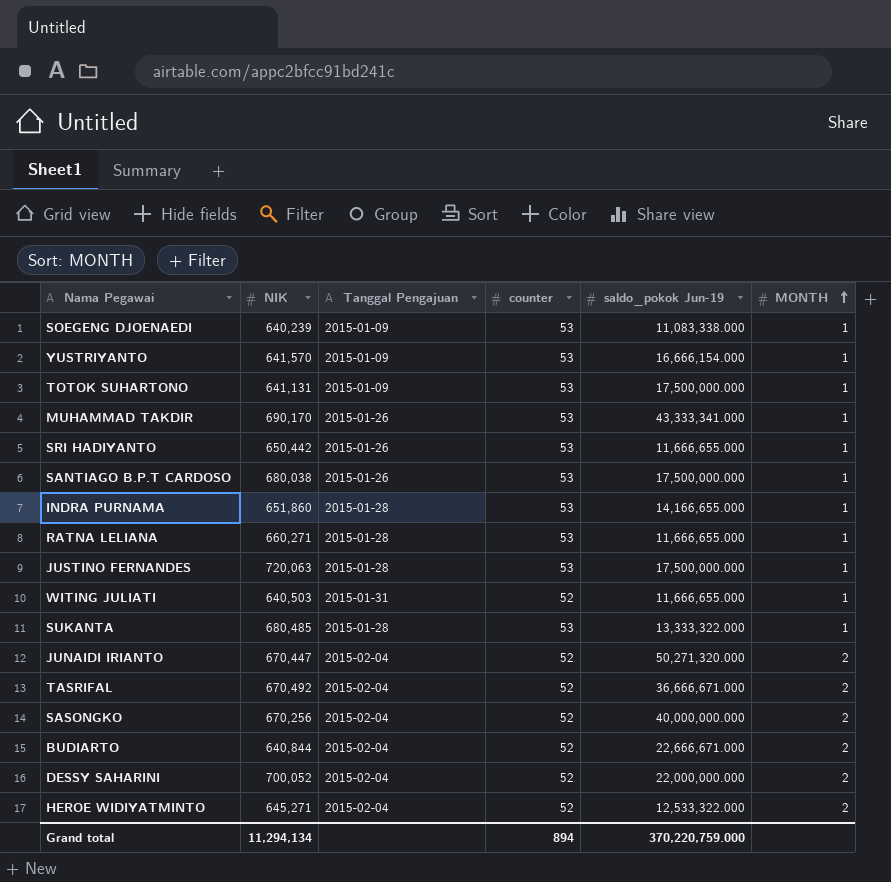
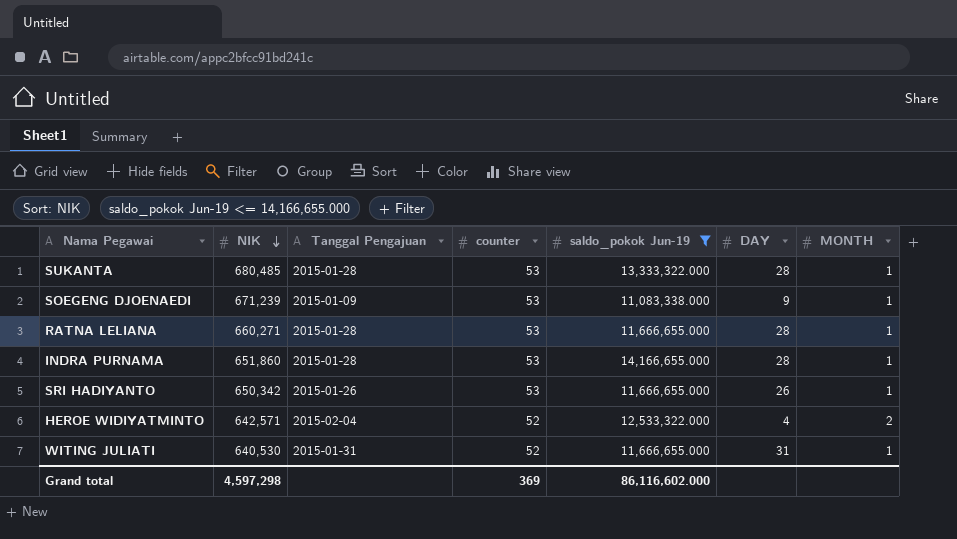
filter: none -> saldo_pokok Jun-19 <= 14,166,655.000
row order: MONTH ascending -> NIK descending
column DAY | position: none -> 6
SOEGENG DJOENAEDI | NIK: 640,239 -> 671,239
SRI HADIYANTO | NIK: 650,442 -> 650,342
HEROE WIDIYATMINTO | NIK: 645,271 -> 642,571
WITING JULIATI | NIK: 640,503 -> 640,530
Grand total | NIK: 11,294,134 -> 4,597,298
Grand total | counter: 894 -> 369
Grand total | saldo_pokok Jun-19: 370,220,759.000 -> 86,116,602.000

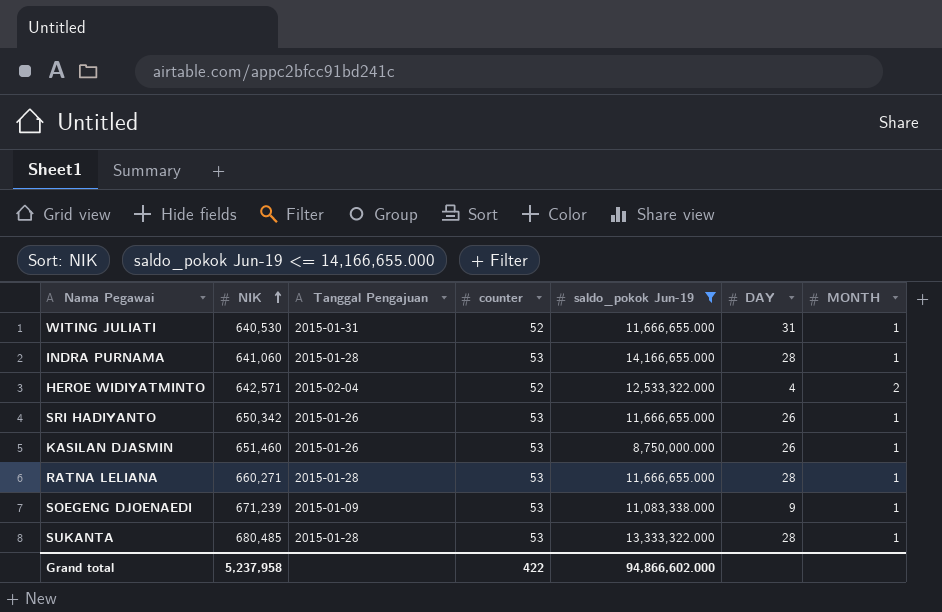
row order: NIK descending -> NIK ascending
INDRA PURNAMA | NIK: 651,860 -> 641,060
row KASILAN DJASMIN: none -> 651,460 | 2015-01-26 | 53 | 8,750,000.000 | 26 | 1
Grand total | NIK: 4,597,298 -> 5,237,958
Grand total | counter: 369 -> 422
Grand total | saldo_pokok Jun-19: 86,116,602.000 -> 94,866,602.000

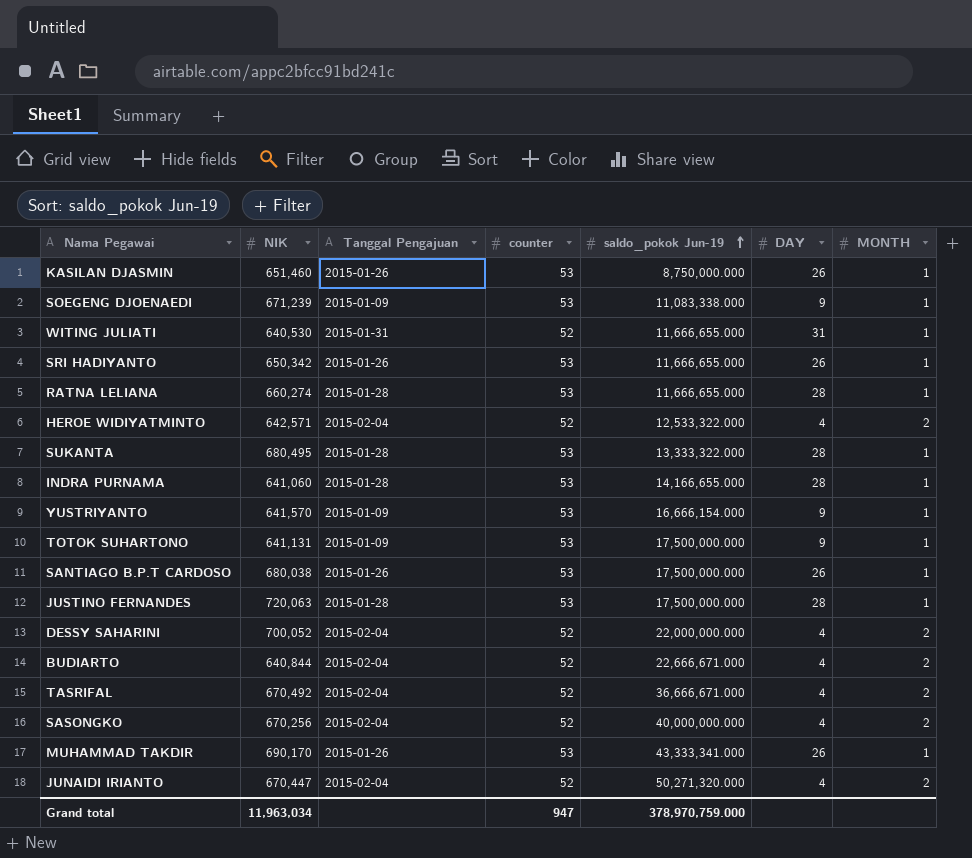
filter: saldo_pokok Jun-19 <= 14,166,655.000 -> none
row order: NIK ascending -> saldo_pokok Jun-19 ascending
RATNA LELIANA | NIK: 660,271 -> 660,274
SUKANTA | NIK: 680,485 -> 680,495
Grand total | NIK: 5,237,958 -> 11,963,034
Grand total | counter: 422 -> 947
Grand total | saldo_pokok Jun-19: 94,866,602.000 -> 378,970,759.000

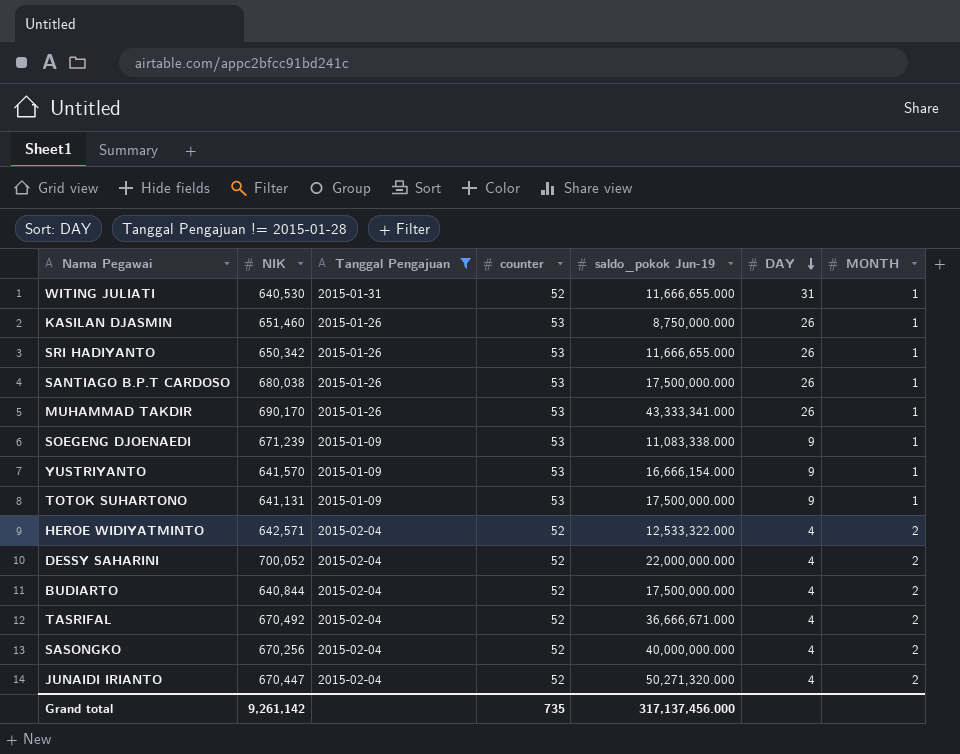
filter: none -> Tanggal Pengajuan != 2015-01-28
row order: saldo_pokok Jun-19 ascending -> DAY descending
BUDIARTO | saldo_pokok Jun-19: 22,666,671.000 -> 17,500,000.000
Grand total | NIK: 11,963,034 -> 9,261,142
Grand total | counter: 947 -> 735
Grand total | saldo_pokok Jun-19: 378,970,759.000 -> 317,137,456.000

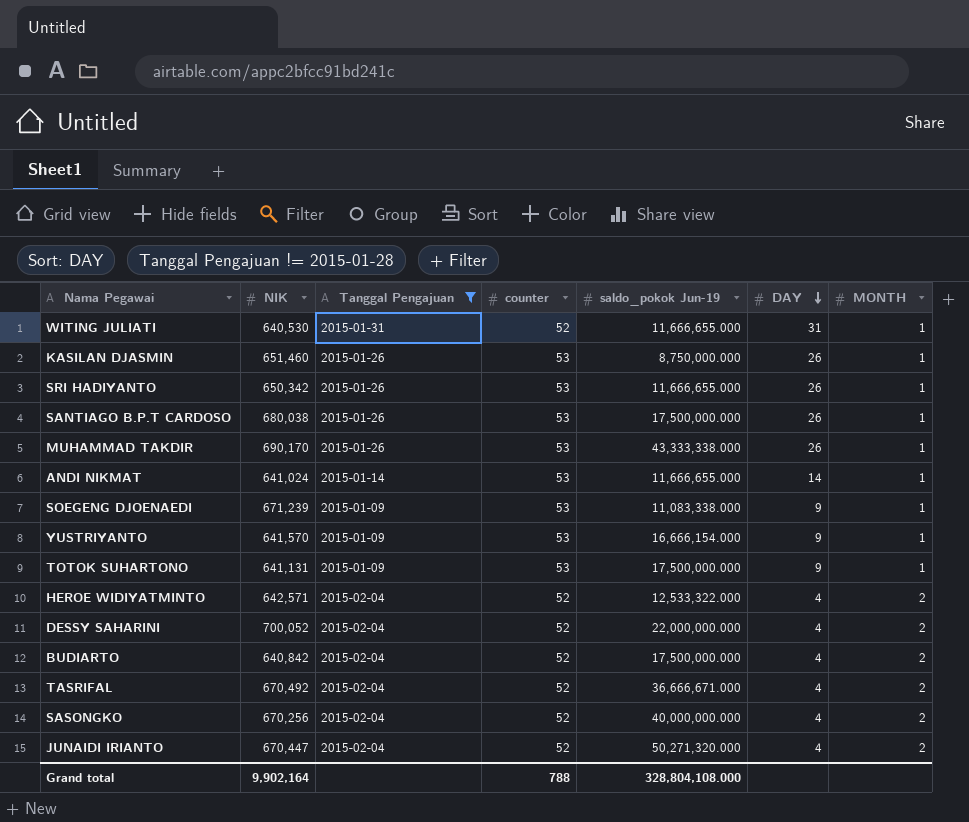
MUHAMMAD TAKDIR | saldo_pokok Jun-19: 43,333,341.000 -> 43,333,338.000
row ANDI NIKMAT: none -> 641,024 | 2015-01-14 | 53 | 11,666,655.000 | 14 | 1
BUDIARTO | NIK: 640,844 -> 640,842
Grand total | NIK: 9,261,142 -> 9,902,164
Grand total | counter: 735 -> 788
Grand total | saldo_pokok Jun-19: 317,137,456.000 -> 328,804,108.000

